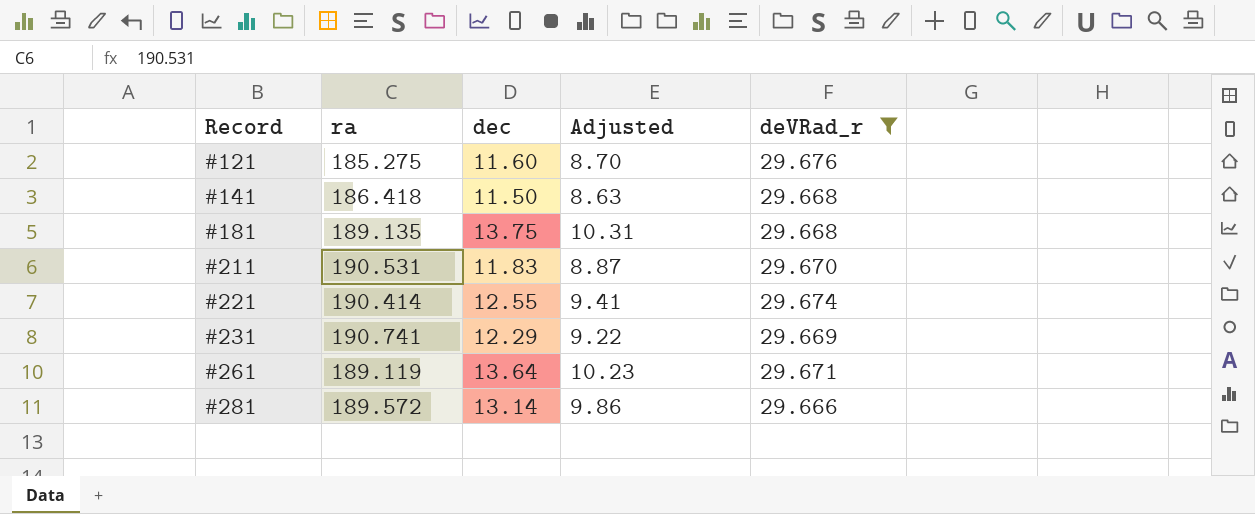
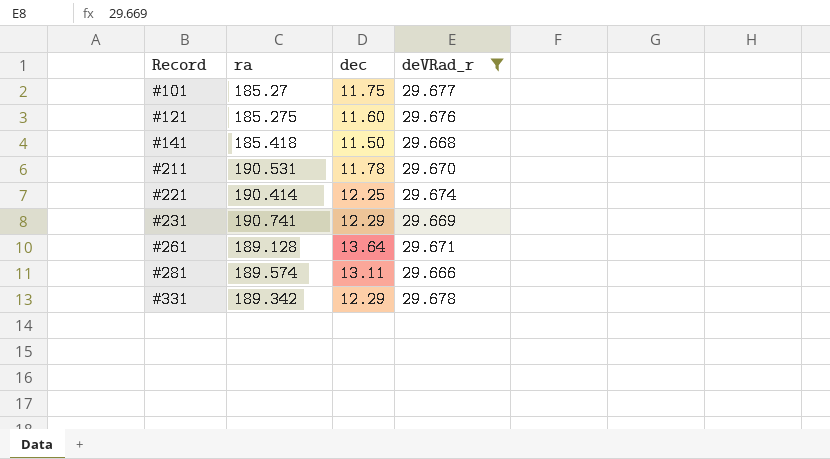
column Adjusted | formula: [dec] * 0.75 -> none
row #181: 189.135 | 13.75 | 10.31 | 29.668 -> none
row #101: none -> 185.27 | 11.75 | 29.677
#141 | ra: 186.418 -> 185.418
#211 | dec: 11.83 -> 11.78
#221 | dec: 12.55 -> 12.25
#261 | ra: 189.119 -> 189.128
#281 | ra: 189.572 -> 189.574
#281 | dec: 13.14 -> 13.11
row #331: none -> 189.342 | 12.29 | 29.678

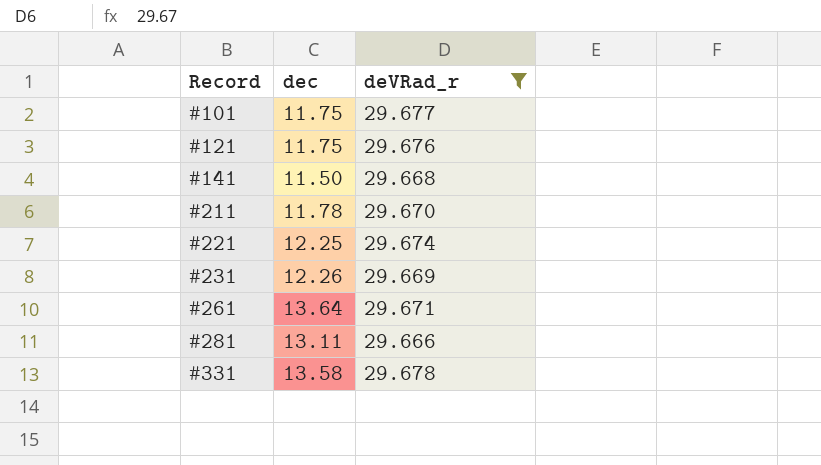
column ra | position: 2 -> none
#121 | dec: 11.60 -> 11.75
#231 | dec: 12.29 -> 12.26
#331 | dec: 12.29 -> 13.58

